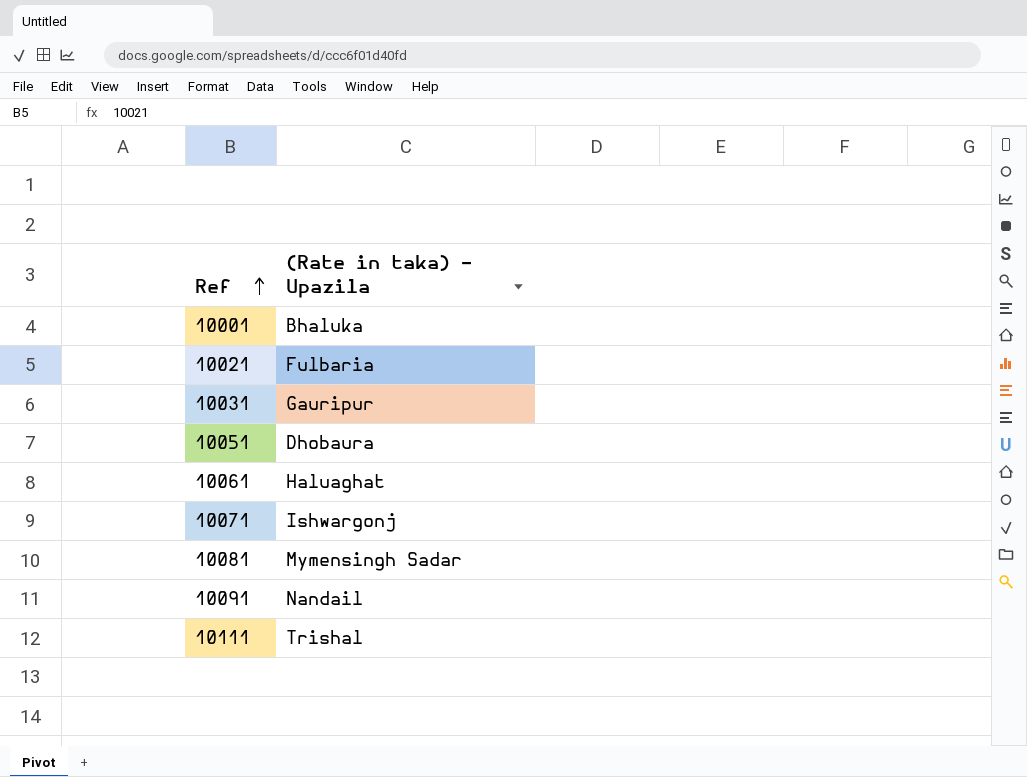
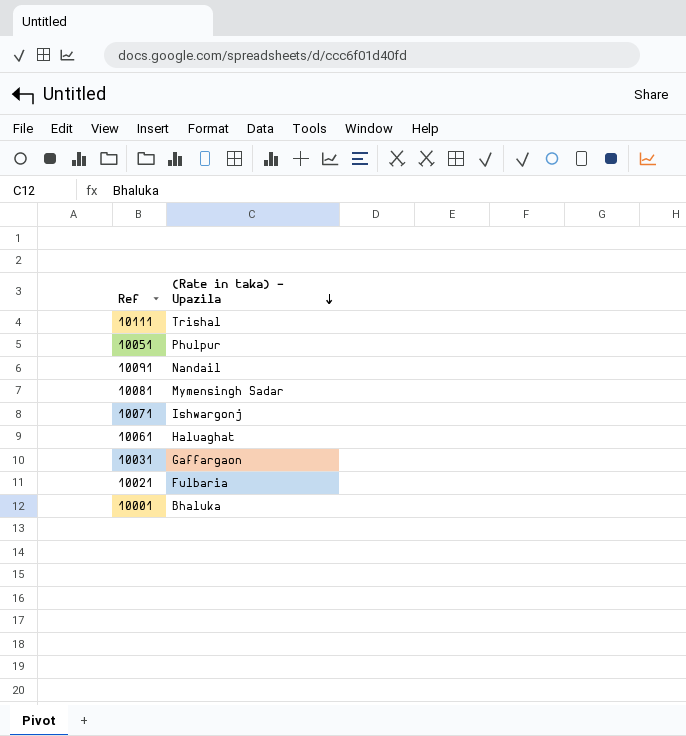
row order: Ref ascending -> (Rate in taka) - Upazila descending
10051 | (Rate in taka) - Upazila: Dhobaura -> Phulpur
10031 | (Rate in taka) - Upazila: Gauripur -> Gaffargaon

